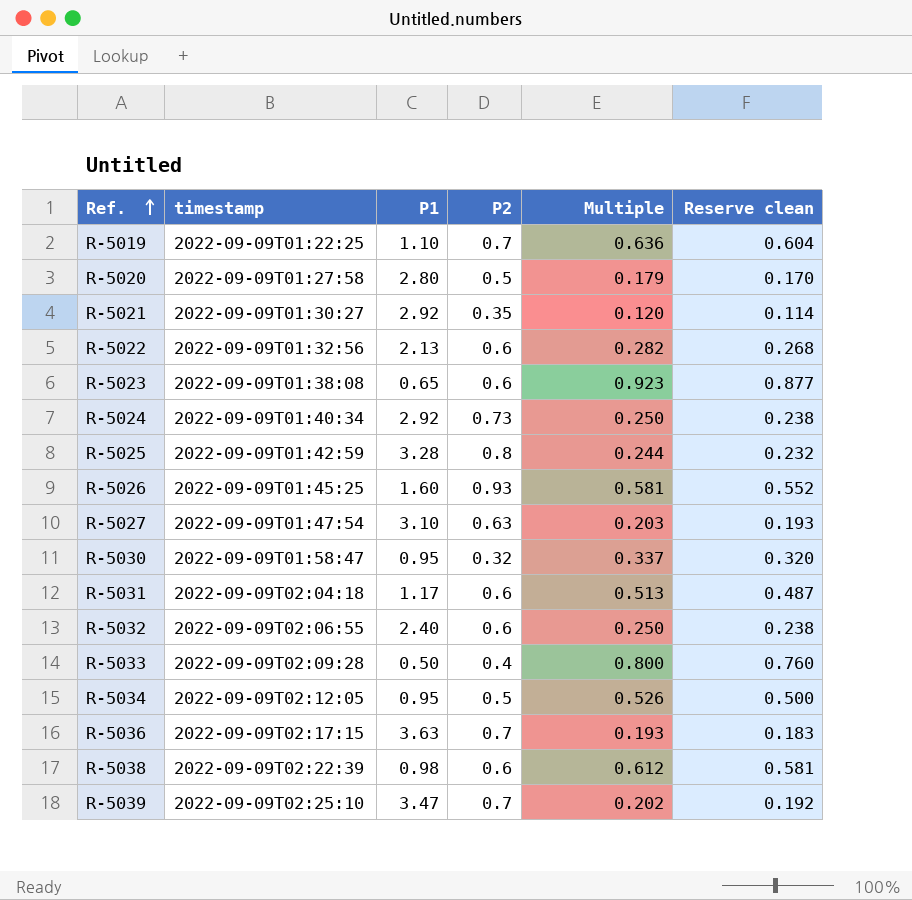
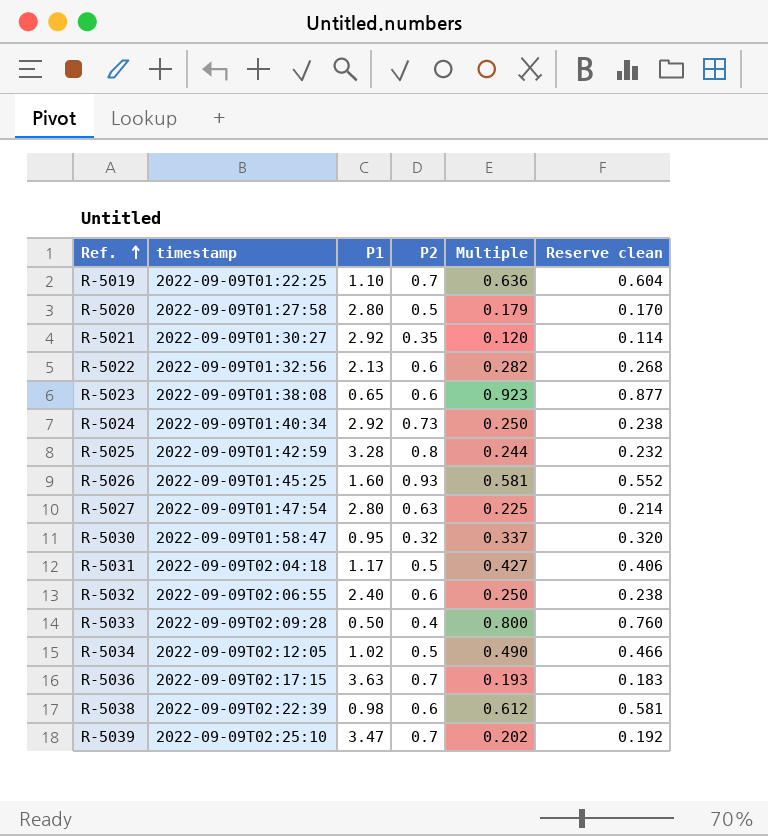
R-5027 | P1: 3.10 -> 2.80
R-5027 | Multiple: 0.203 -> 0.225
R-5027 | Reserve clean: 0.193 -> 0.214
R-5031 | P2: 0.6 -> 0.5
R-5031 | Multiple: 0.513 -> 0.427
R-5031 | Reserve clean: 0.487 -> 0.406
R-5034 | P1: 0.95 -> 1.02
R-5034 | Multiple: 0.526 -> 0.490
R-5034 | Reserve clean: 0.500 -> 0.466

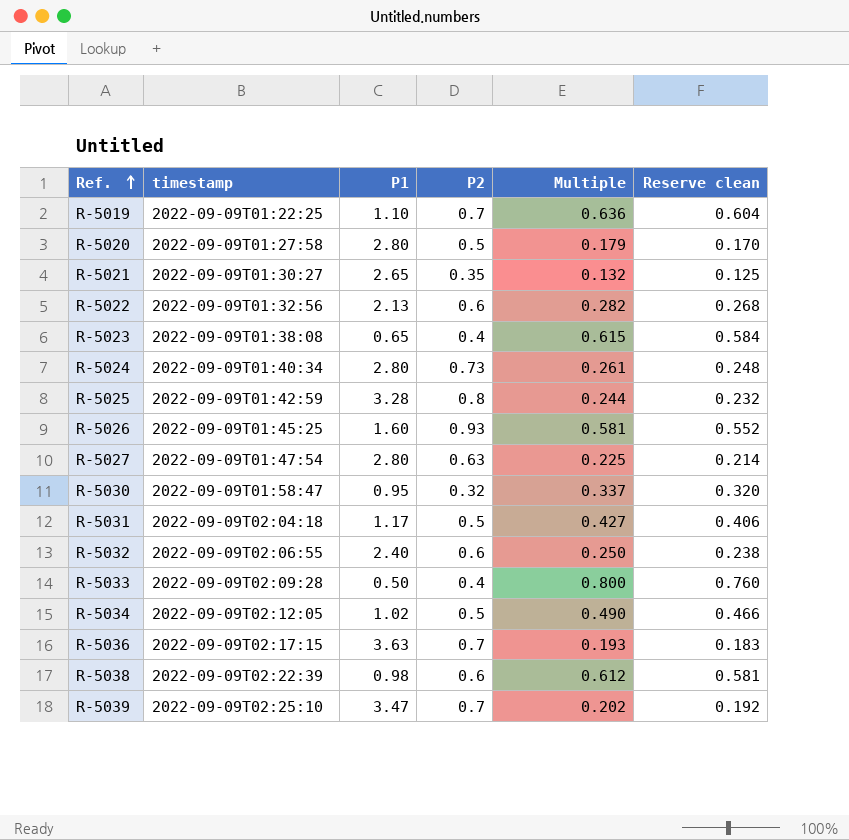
R-5021 | P1: 2.92 -> 2.65
R-5021 | Multiple: 0.120 -> 0.132
R-5021 | Reserve clean: 0.114 -> 0.125
R-5023 | P2: 0.6 -> 0.4
R-5023 | Multiple: 0.923 -> 0.615
R-5023 | Reserve clean: 0.877 -> 0.584
R-5024 | P1: 2.92 -> 2.80
R-5024 | Multiple: 0.250 -> 0.261
R-5024 | Reserve clean: 0.238 -> 0.248

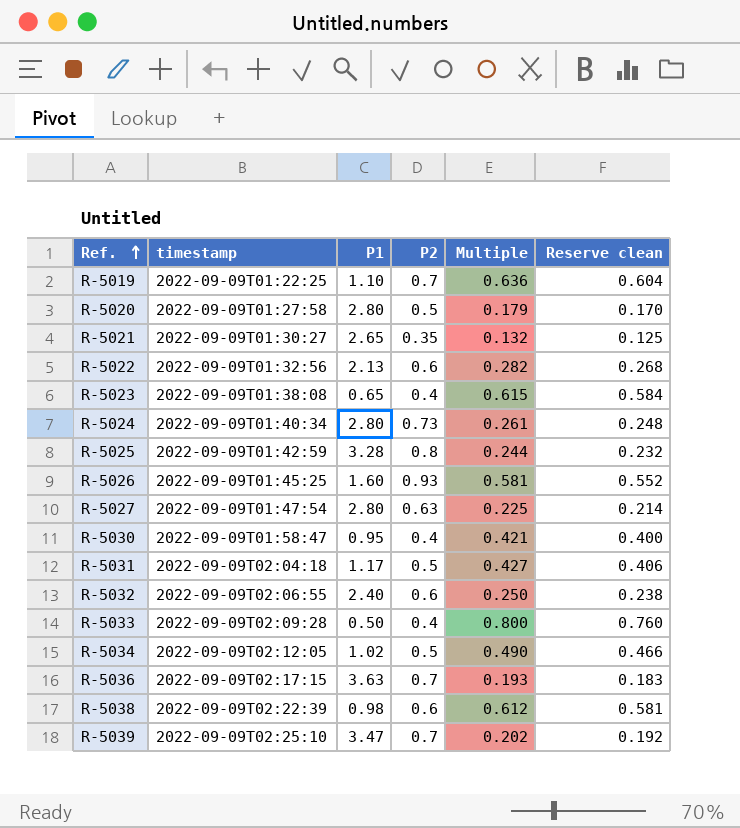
R-5030 | P2: 0.32 -> 0.4
R-5030 | Multiple: 0.337 -> 0.421
R-5030 | Reserve clean: 0.320 -> 0.400

